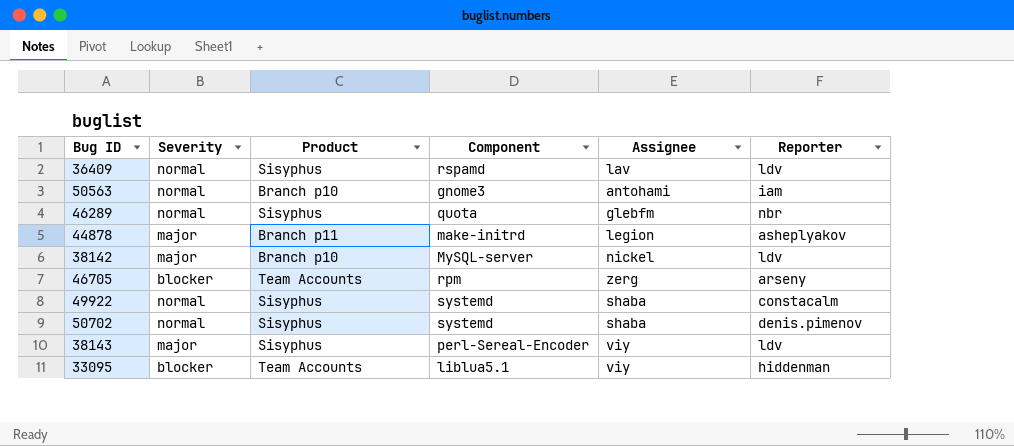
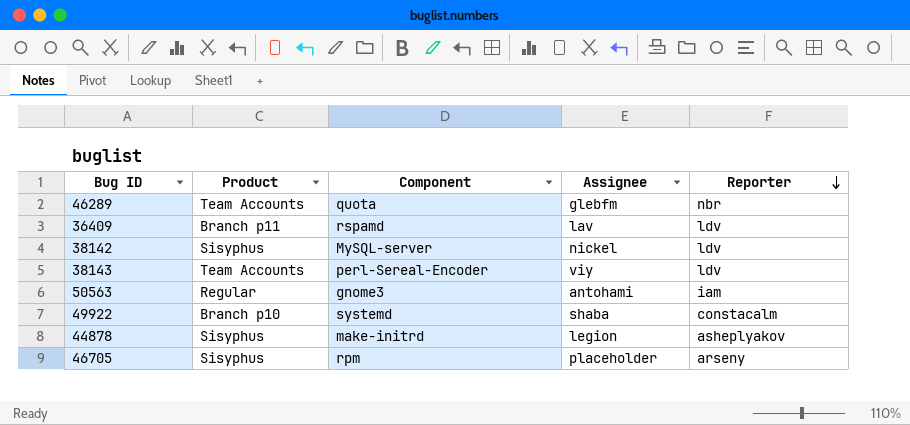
row order: none -> Reporter descending
column Severity | position: 2 -> none
row 50702: normal | Sisyphus | systemd | shaba | denis.pimenov -> none
row 33095: blocker | Team Accounts | liblua5.1 | viy | hiddenman -> none
46289 | Product: Sisyphus -> Team Accounts
36409 | Product: Sisyphus -> Branch p11
38142 | Product: Branch p10 -> Sisyphus
38143 | Product: Sisyphus -> Team Accounts
50563 | Product: Branch p10 -> Regular
49922 | Product: Sisyphus -> Branch p10
44878 | Product: Branch p11 -> Sisyphus
46705 | Product: Team Accounts -> Sisyphus
46705 | Assignee: zerg -> placeholder

